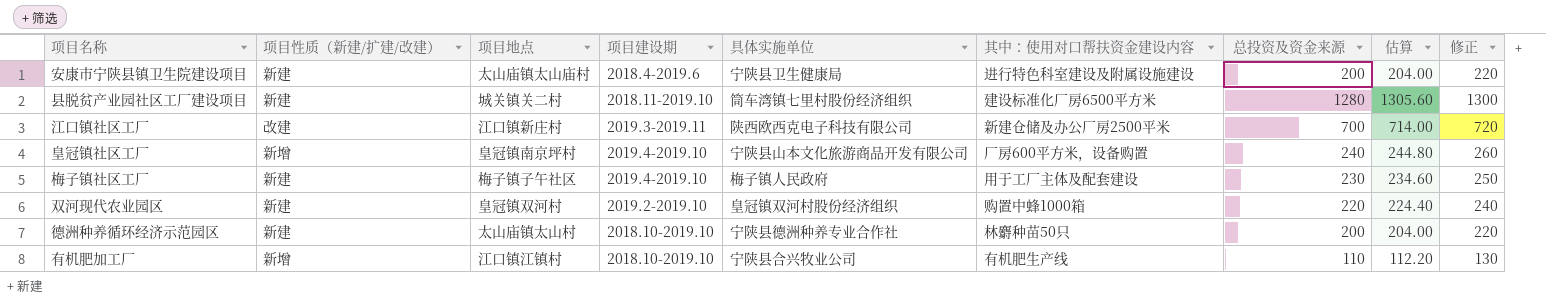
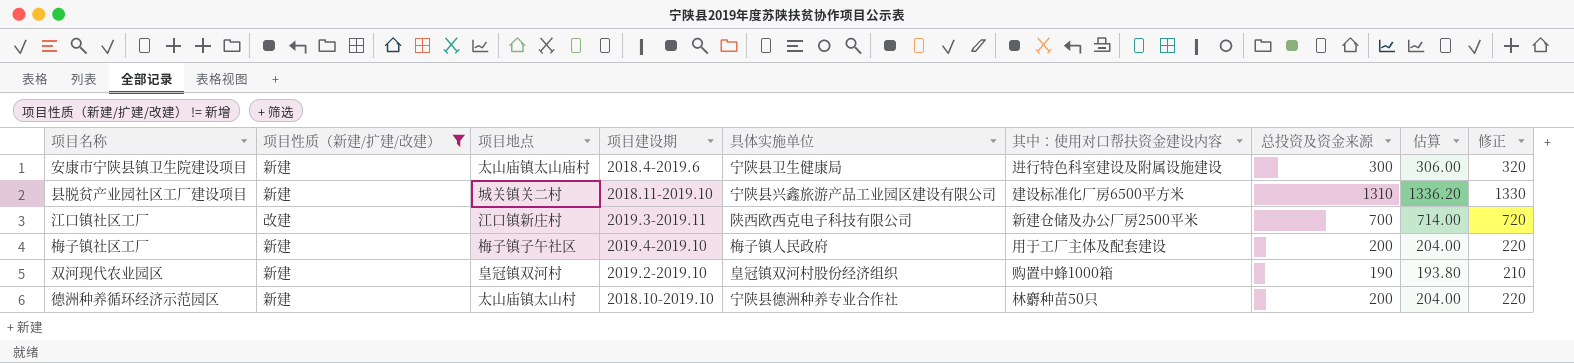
filter: none -> 项目性质（新建/扩建/改建） != 新增
安康市宁陕县镇卫生院建设项目 | 总投资及资金来源: 200 -> 300
安康市宁陕县镇卫生院建设项目 | 估算: 204.00 -> 306.00
安康市宁陕县镇卫生院建设项目 | 修正: 220 -> 320
县脱贫产业园社区工厂建设项目 | 具体实施单位: 筒车湾镇七里村股份经济组织 -> 宁陕县兴鑫旅游产品工业园区建设有限公司
县脱贫产业园社区工厂建设项目 | 总投资及资金来源: 1280 -> 1310
县脱贫产业园社区工厂建设项目 | 估算: 1305.60 -> 1336.20
县脱贫产业园社区工厂建设项目 | 修正: 1300 -> 1330
梅子镇社区工厂 | 总投资及资金来源: 230 -> 200
梅子镇社区工厂 | 估算: 234.60 -> 204.00
梅子镇社区工厂 | 修正: 250 -> 220
双河现代农业园区 | 总投资及资金来源: 220 -> 190
双河现代农业园区 | 估算: 224.40 -> 193.80
双河现代农业园区 | 修正: 240 -> 210

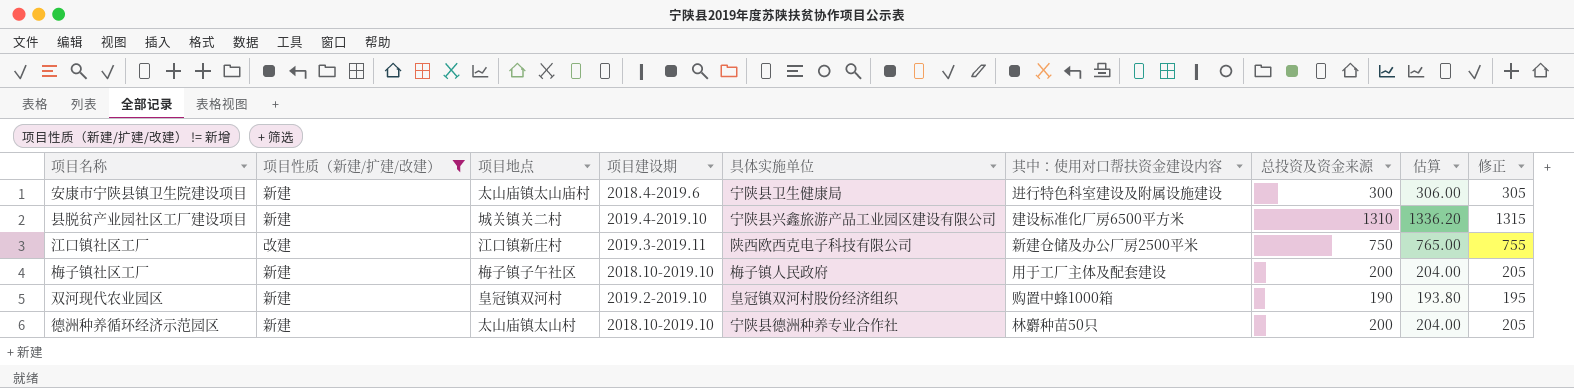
column 修正 | formula: [总投资及资金来源] + 20 -> [总投资及资金来源] + 5
县脱贫产业园社区工厂建设项目 | 项目建设期: 2018.11-2019.10 -> 2019.4-2019.10
江口镇社区工厂 | 总投资及资金来源: 700 -> 750
江口镇社区工厂 | 估算: 714.00 -> 765.00
梅子镇社区工厂 | 项目建设期: 2019.4-2019.10 -> 2018.10-2019.10

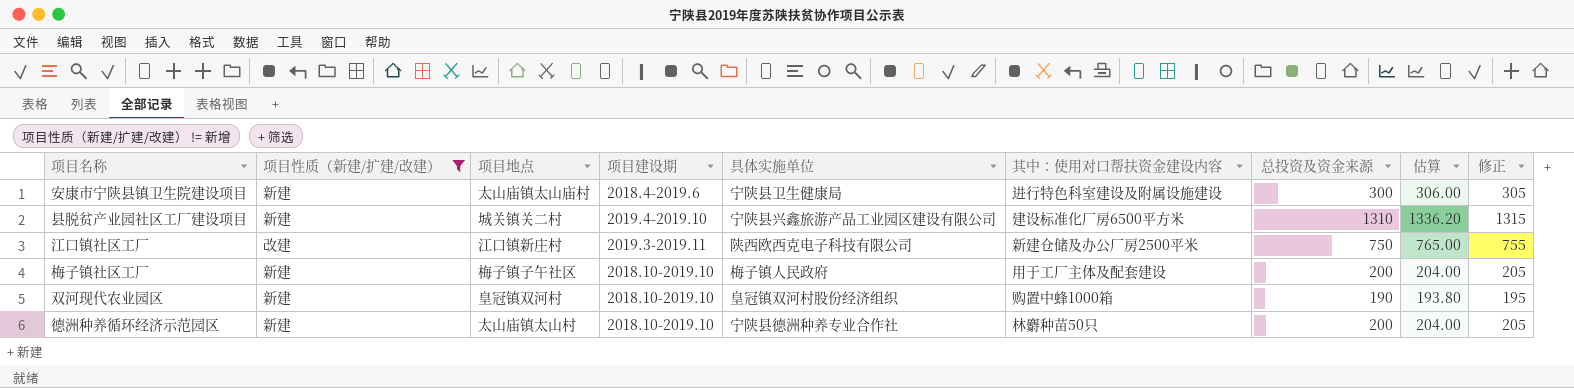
双河现代农业园区 | 项目建设期: 2019.2-2019.10 -> 2018.10-2019.10

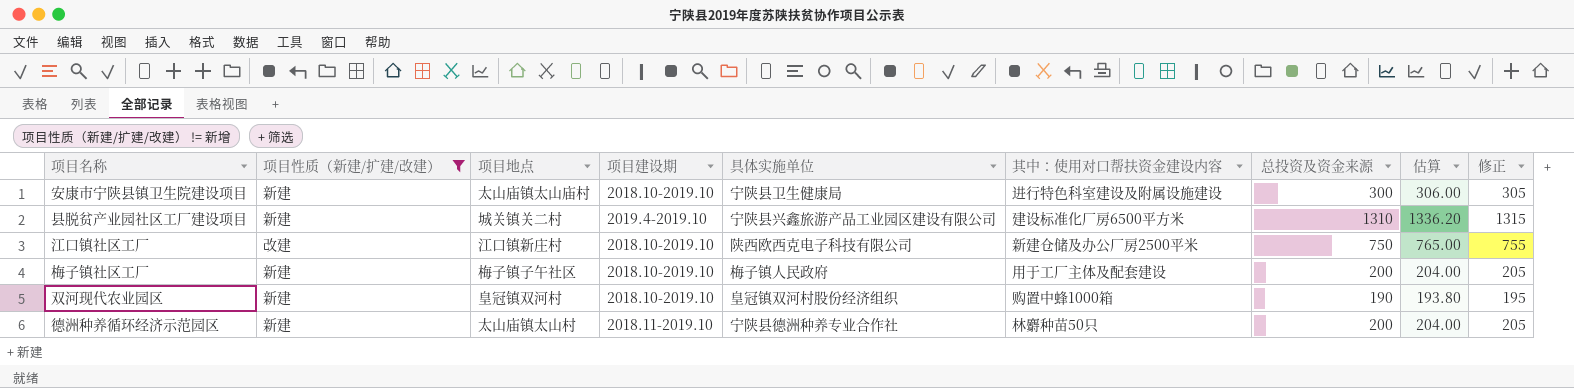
安康市宁陕县镇卫生院建设项目 | 项目建设期: 2018.4-2019.6 -> 2018.10-2019.10
江口镇社区工厂 | 项目建设期: 2019.3-2019.11 -> 2018.10-2019.10
德洲种养循环经济示范园区 | 项目建设期: 2018.10-2019.10 -> 2018.11-2019.10

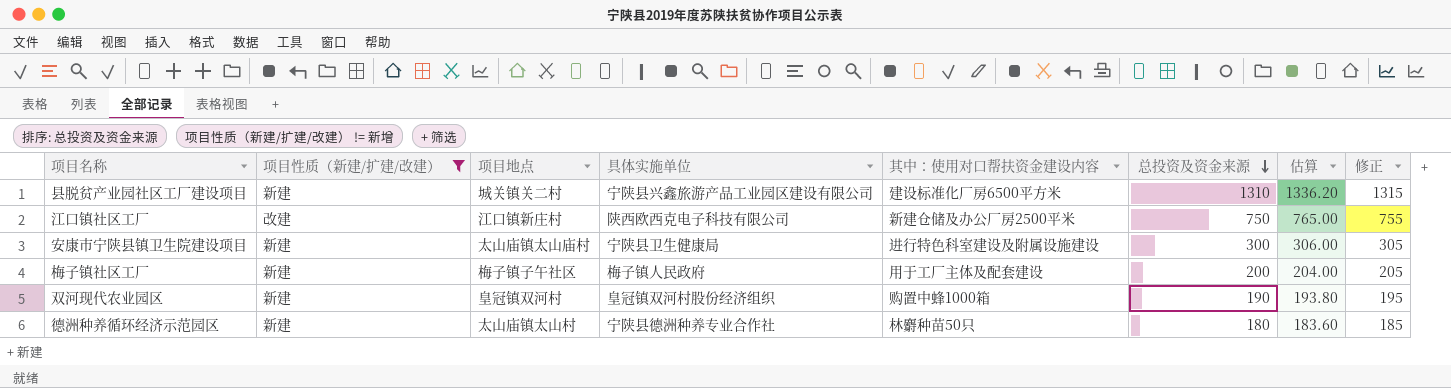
row order: none -> 总投资及资金来源 descending
column 项目建设期 | position: 4 -> none
德洲种养循环经济示范园区 | 总投资及资金来源: 200 -> 180
德洲种养循环经济示范园区 | 估算: 204.00 -> 183.60
德洲种养循环经济示范园区 | 修正: 205 -> 185

